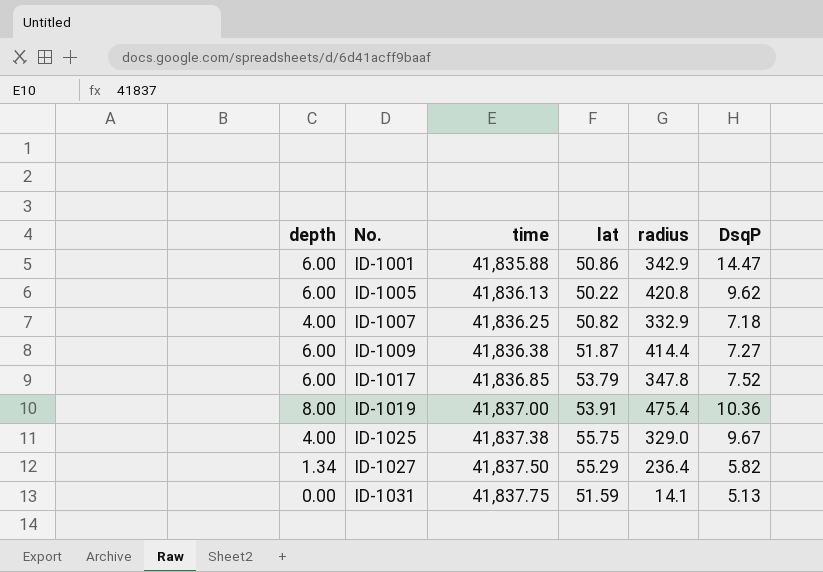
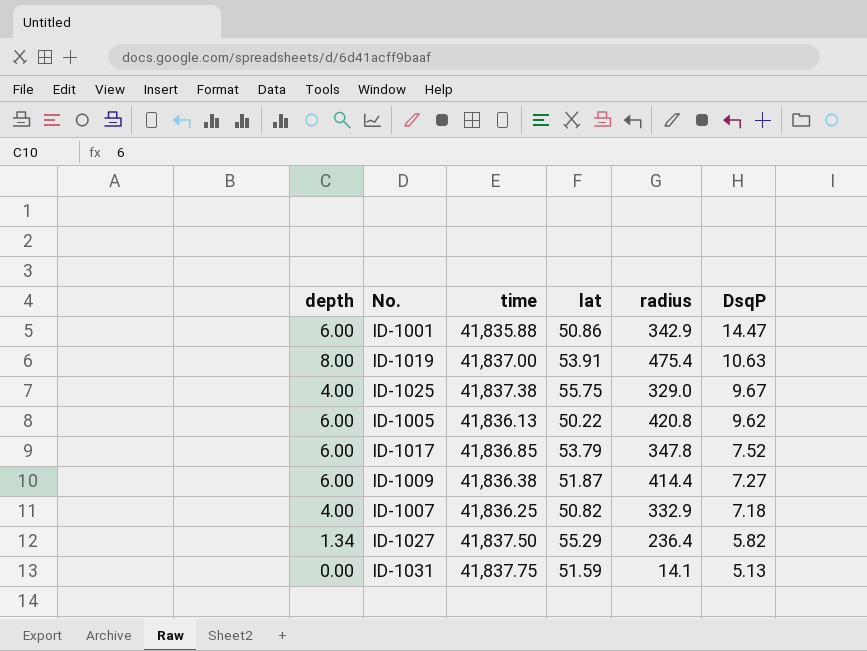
row order: No. ascending -> DsqP descending
ID-1019 | DsqP: 10.36 -> 10.63

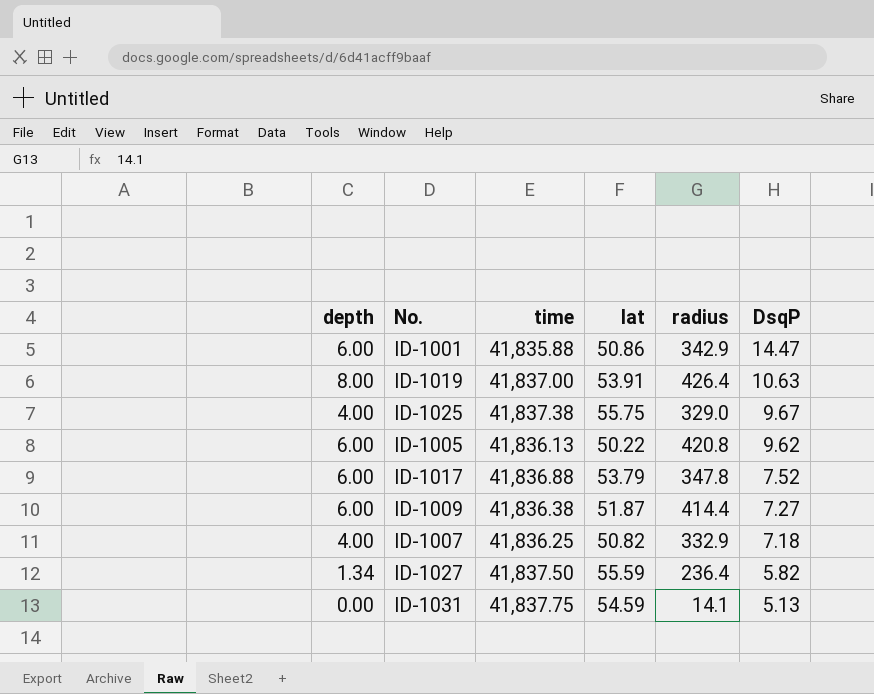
ID-1019 | radius: 475.4 -> 426.4
ID-1017 | time: 41,836.85 -> 41,836.88
ID-1027 | lat: 55.29 -> 55.59
ID-1031 | lat: 51.59 -> 54.59

